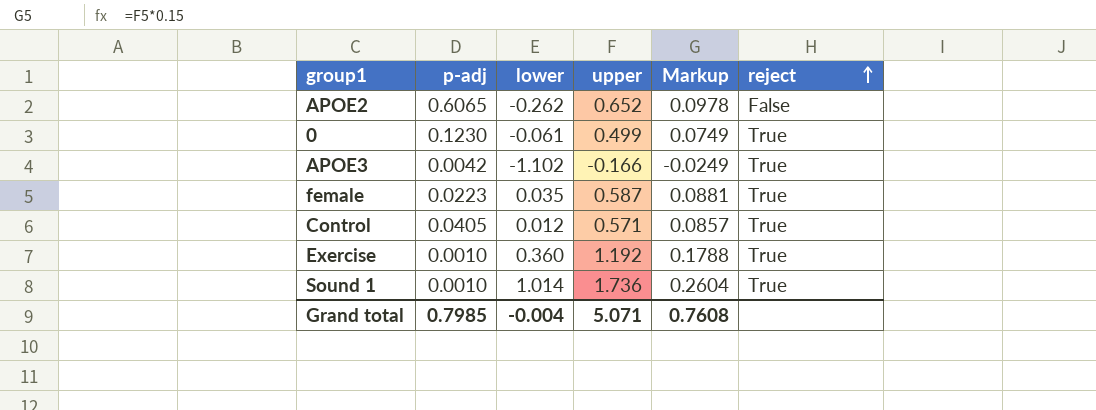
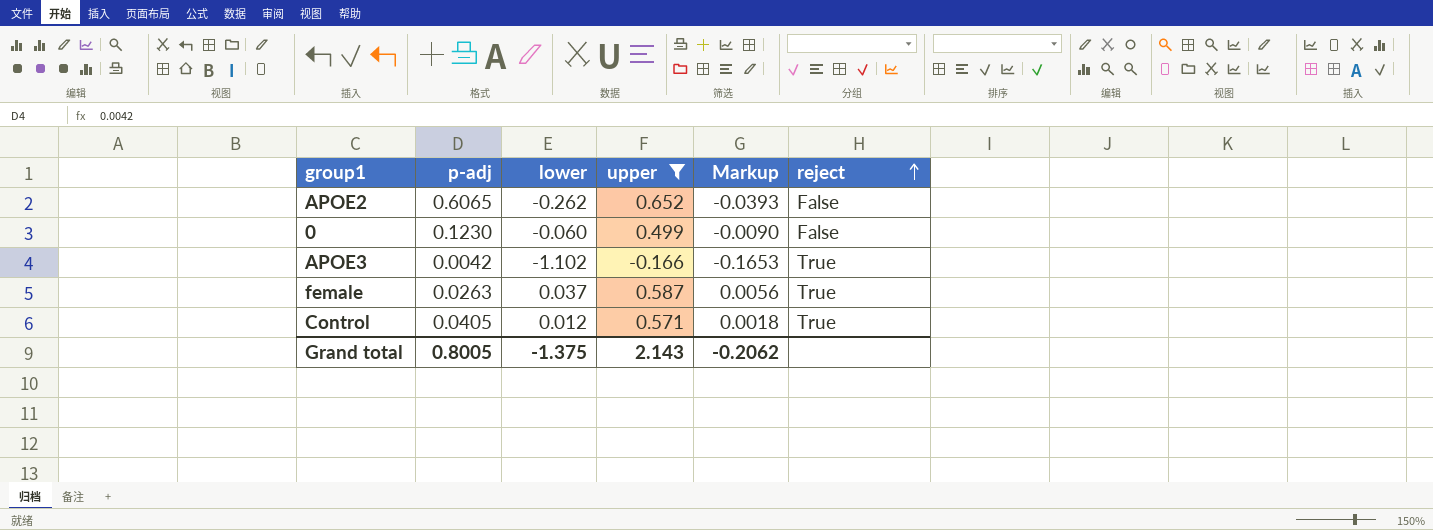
filter: none -> upper <= 0.652
column Markup | formula: [upper] * 0.15 -> [lower] * 0.15
0 | lower: -0.061 -> -0.060
0 | reject: True -> False
female | p-adj: 0.0223 -> 0.0263
female | lower: 0.035 -> 0.037
Grand total | p-adj: 0.7985 -> 0.8005
Grand total | lower: -0.004 -> -1.375
Grand total | upper: 5.071 -> 2.143
Grand total | Markup: 0.7608 -> -0.2062

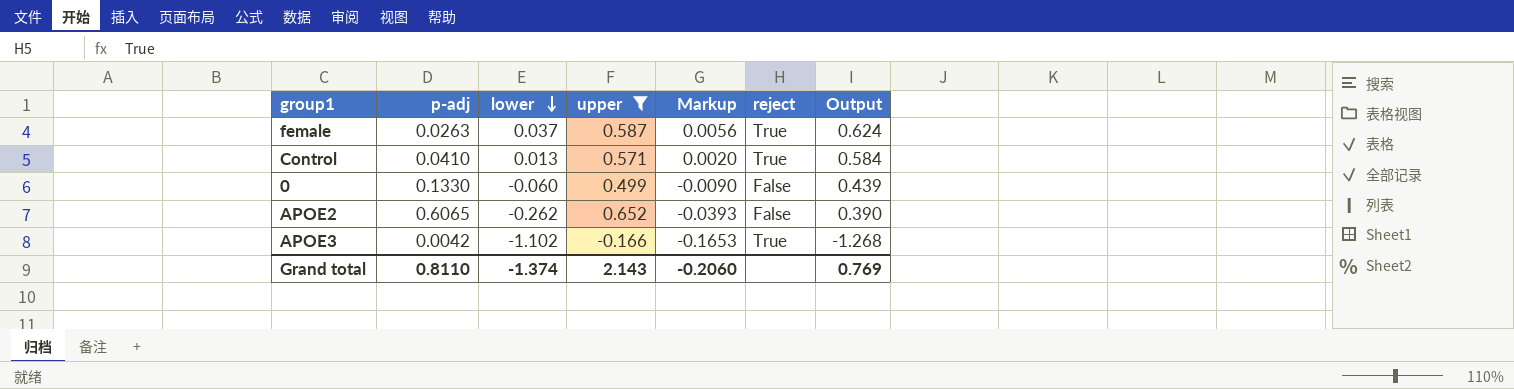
row order: reject ascending -> lower descending
column Output | formula: none -> [lower] + [upper]
Control | p-adj: 0.0405 -> 0.0410
Control | lower: 0.012 -> 0.013
Control | Markup: 0.0018 -> 0.0020
0 | p-adj: 0.1230 -> 0.1330
Grand total | p-adj: 0.8005 -> 0.8110
Grand total | lower: -1.375 -> -1.374
Grand total | Markup: -0.2062 -> -0.2060

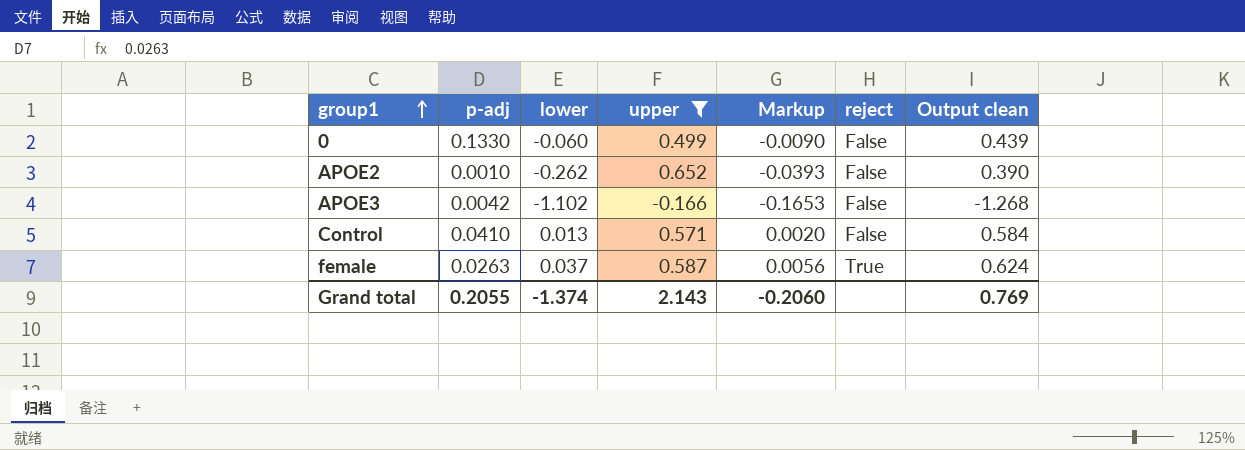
row order: lower descending -> group1 ascending
column name: Output -> Output clean
APOE2 | p-adj: 0.6065 -> 0.0010
APOE3 | reject: True -> False
Control | reject: True -> False
Grand total | p-adj: 0.8110 -> 0.2055

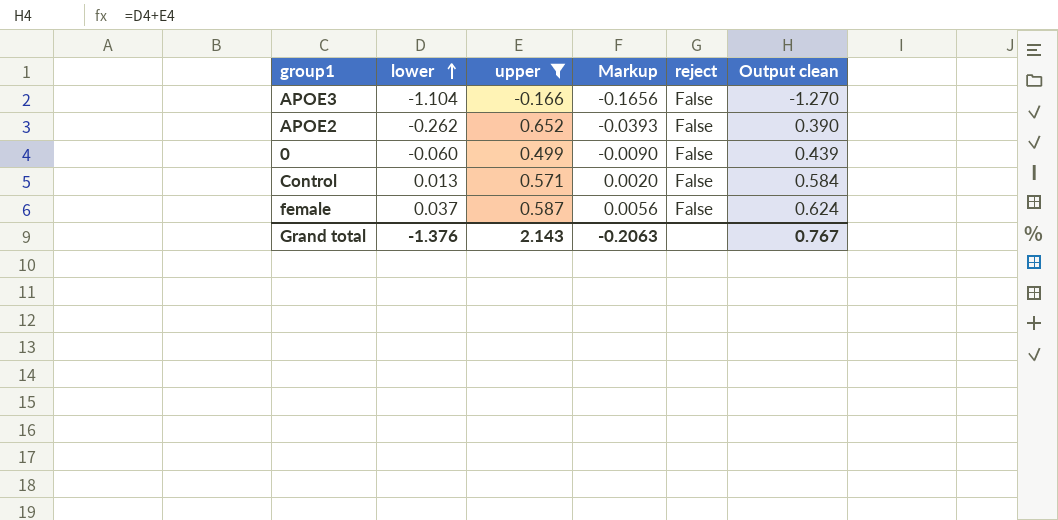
row order: group1 ascending -> lower ascending
column p-adj | position: 2 -> none
APOE3 | lower: -1.102 -> -1.104
APOE3 | Markup: -0.1653 -> -0.1656
APOE3 | Output clean: -1.268 -> -1.270
female | reject: True -> False
Grand total | lower: -1.374 -> -1.376
Grand total | Markup: -0.2060 -> -0.2063
Grand total | Output clean: 0.769 -> 0.767

